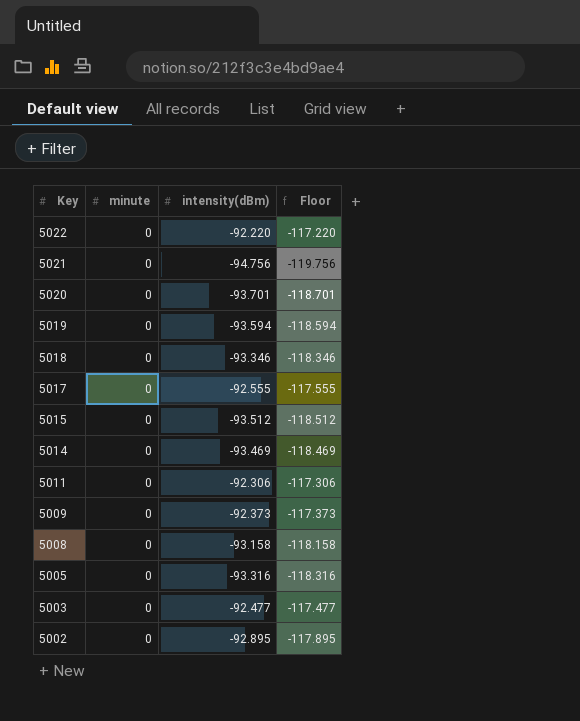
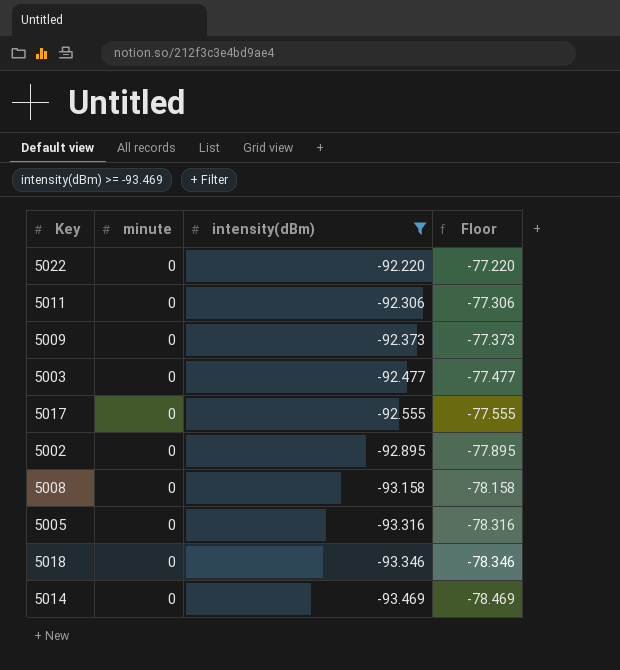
filter: none -> intensity(dBm) >= -93.469
row order: Key descending -> intensity(dBm) descending
column Floor | formula: [intensity(dBm)] - 25 -> [intensity(dBm)] + 15

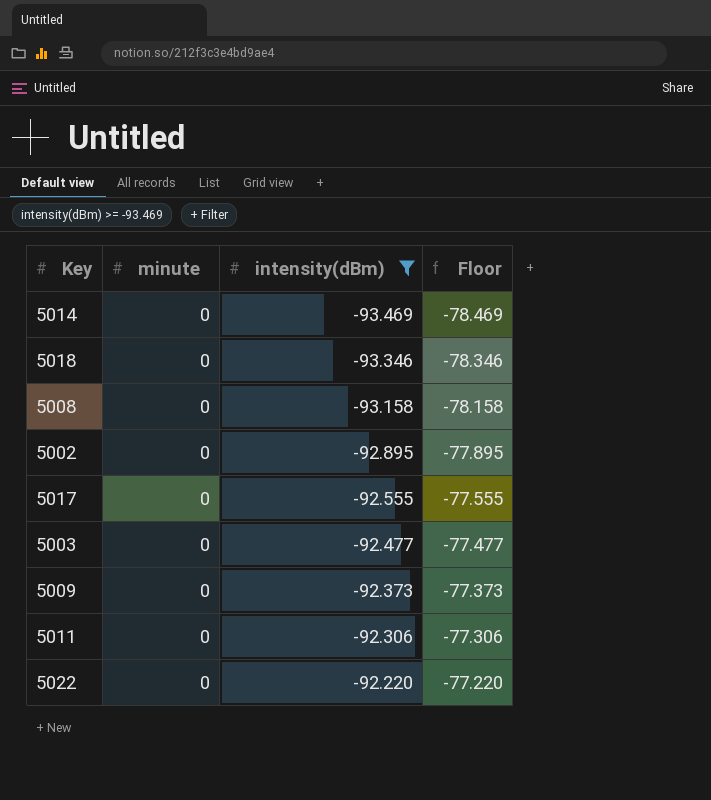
row order: intensity(dBm) descending -> intensity(dBm) ascending
row 5005: 0 | -93.316 | -78.316 -> none

